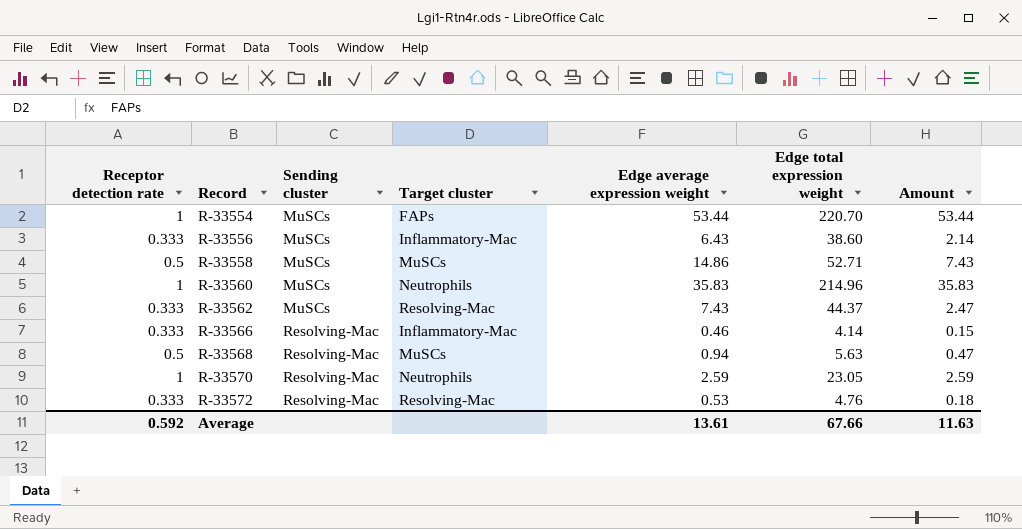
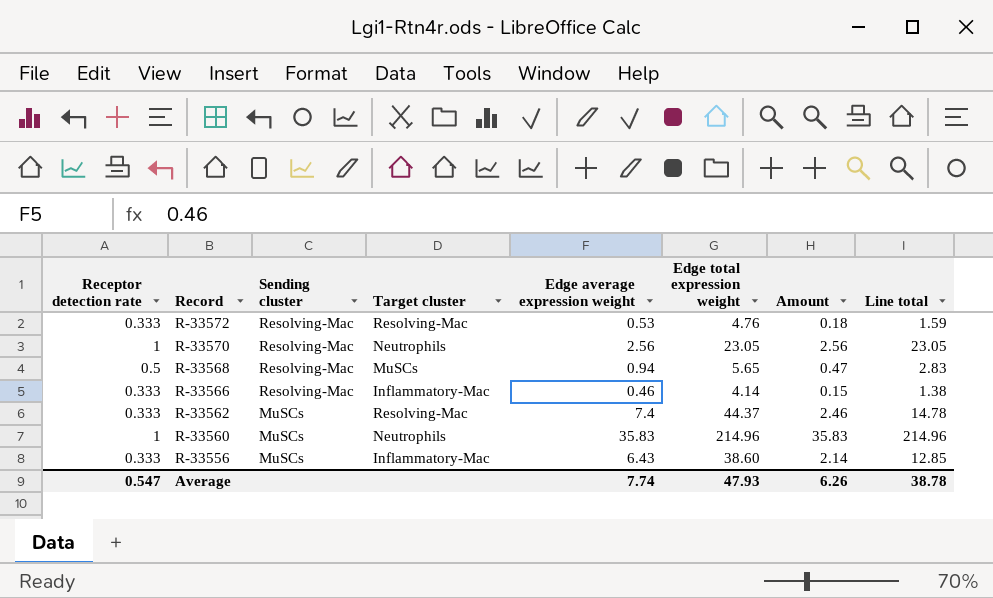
row order: Record ascending -> Record descending
column Line total | formula: none -> [Receptor detection rate] * [Edge total expression weight]
row R-33554: 1 | MuSCs | FAPs | 53.44 | 220.70 | 53.44 -> none
row R-33558: 0.5 | MuSCs | MuSCs | 14.86 | 52.71 | 7.43 -> none
R-33570 | Edge average expression weight: 2.59 -> 2.56
R-33570 | Amount: 2.59 -> 2.56
R-33568 | Edge total expression weight: 5.63 -> 5.65
R-33562 | Edge average expression weight: 7.43 -> 7.4
R-33562 | Amount: 2.47 -> 2.46
Average | Receptor detection rate: 0.592 -> 0.547
Average | Edge average expression weight: 13.61 -> 7.74
Average | Edge total expression weight: 67.66 -> 47.93
Average | Amount: 11.63 -> 6.26

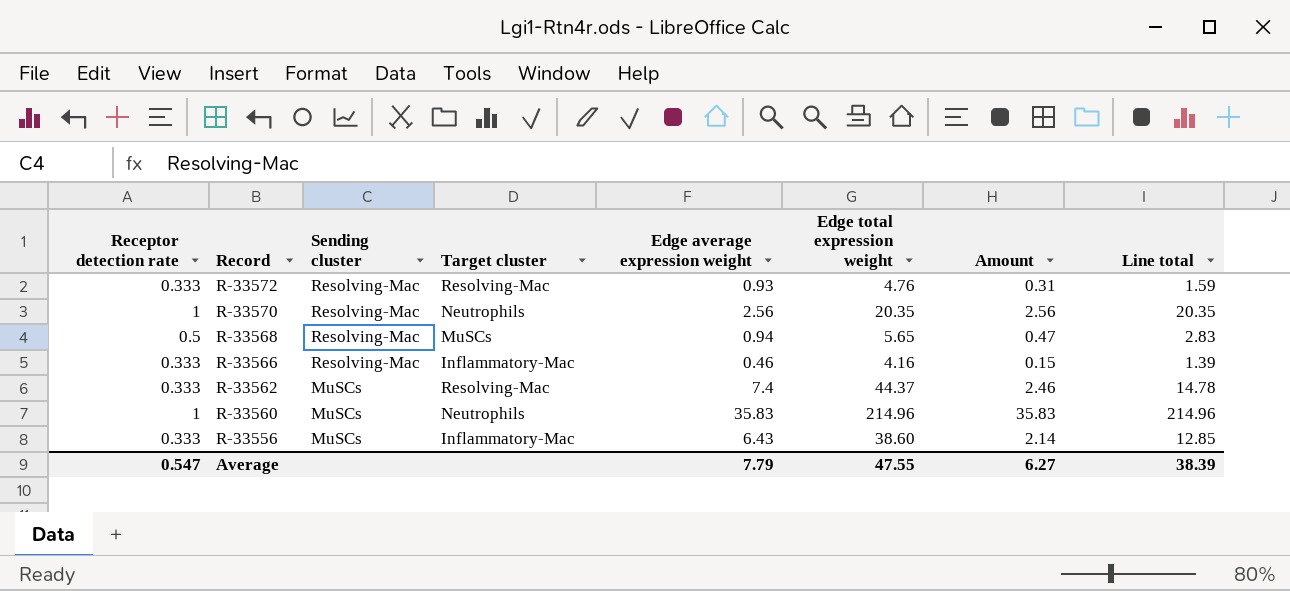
R-33572 | Edge average expression weight: 0.53 -> 0.93
R-33572 | Amount: 0.18 -> 0.31
R-33570 | Edge total expression weight: 23.05 -> 20.35
R-33570 | Line total: 23.05 -> 20.35
R-33566 | Edge total expression weight: 4.14 -> 4.16
R-33566 | Line total: 1.38 -> 1.39
Average | Edge average expression weight: 7.74 -> 7.79
Average | Edge total expression weight: 47.93 -> 47.55
Average | Amount: 6.26 -> 6.27
Average | Line total: 38.78 -> 38.39

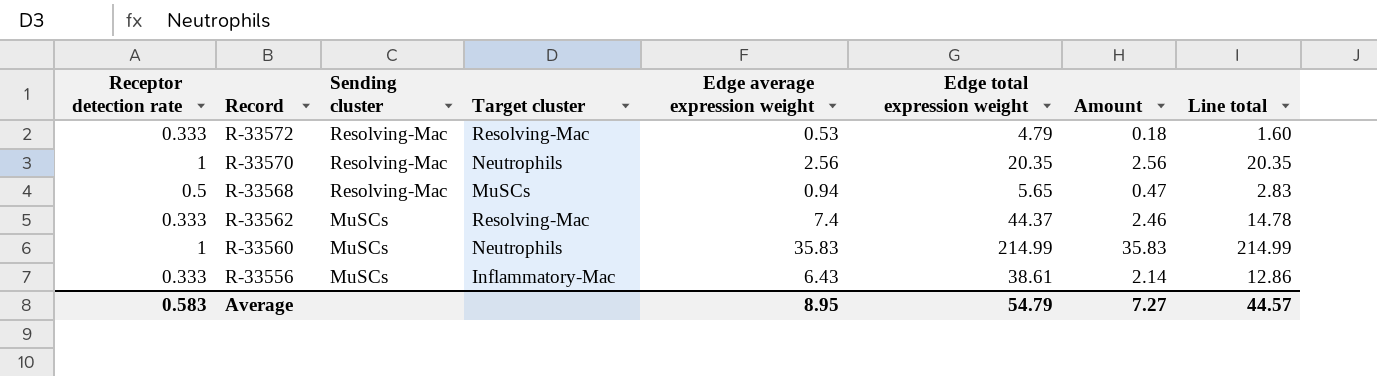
row R-33566: 0.333 | Resolving-Mac | Inflammatory-Mac | 0.46 | 4.16 | 0.15 | 1.39 -> none
R-33572 | Edge average expression weight: 0.93 -> 0.53
R-33572 | Edge total expression weight: 4.76 -> 4.79
R-33572 | Amount: 0.31 -> 0.18
R-33572 | Line total: 1.59 -> 1.60
R-33560 | Edge total expression weight: 214.96 -> 214.99
R-33560 | Line total: 214.96 -> 214.99
R-33556 | Edge total expression weight: 38.60 -> 38.61
R-33556 | Line total: 12.85 -> 12.86
Average | Receptor detection rate: 0.547 -> 0.583
Average | Edge average expression weight: 7.79 -> 8.95
Average | Edge total expression weight: 47.55 -> 54.79
Average | Amount: 6.27 -> 7.27
Average | Line total: 38.39 -> 44.57

